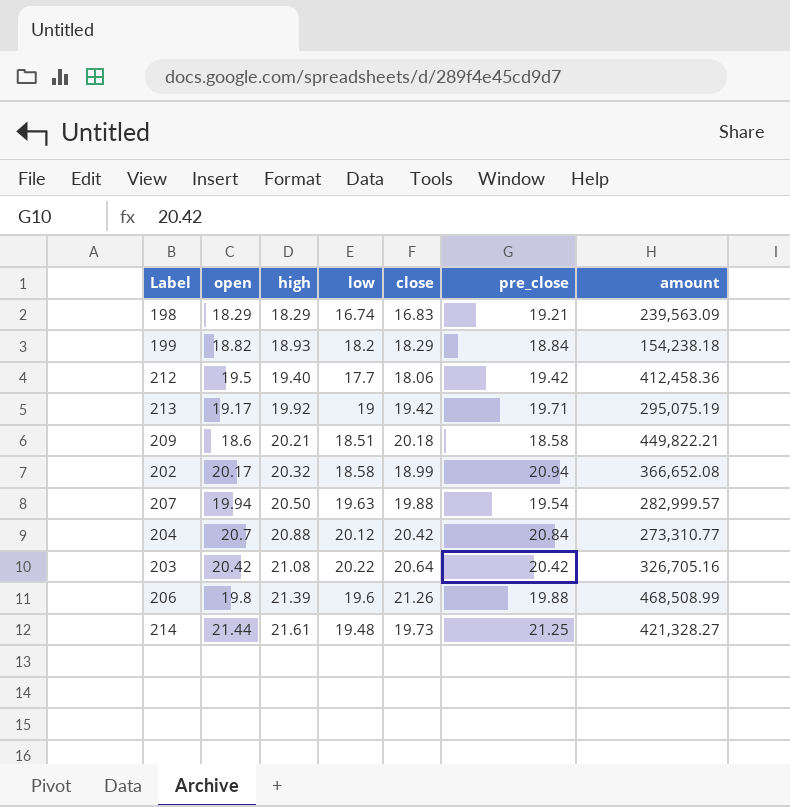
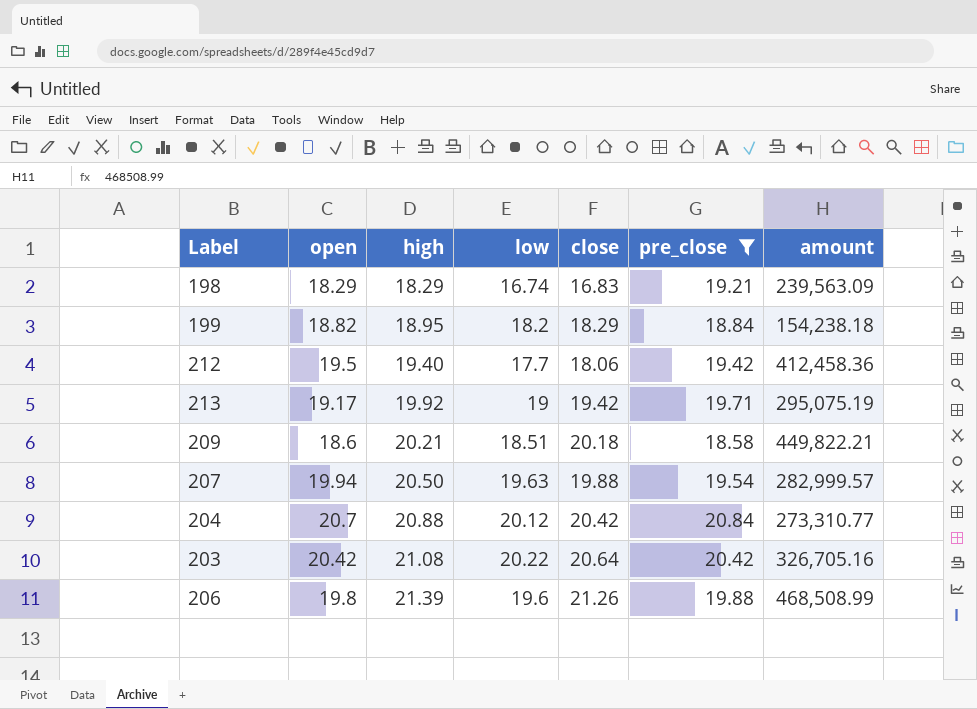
filter: none -> pre_close <= 20.84
199 | high: 18.93 -> 18.95

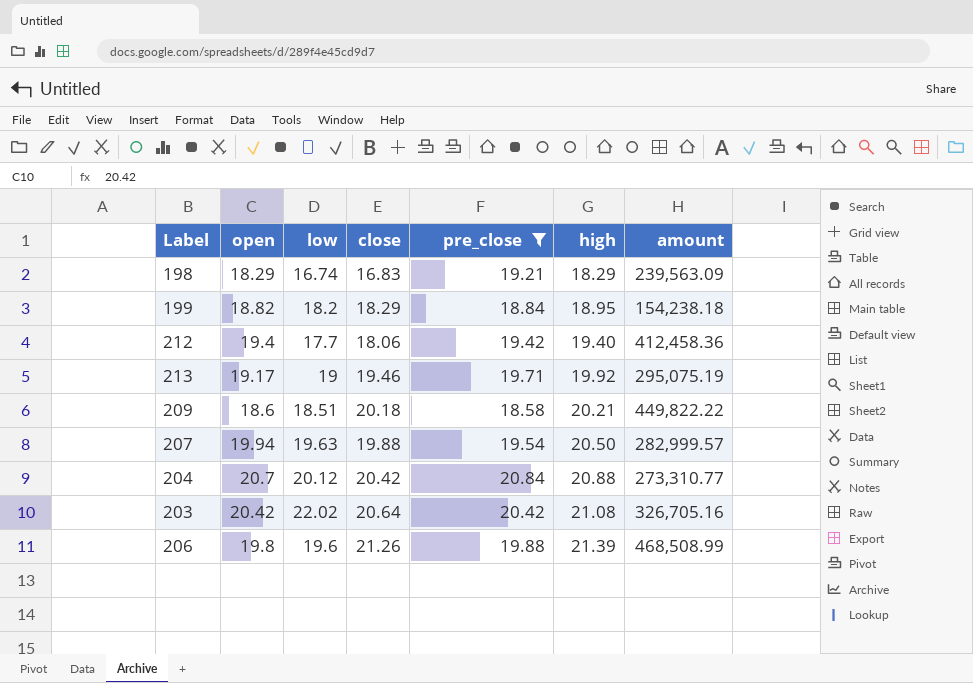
column high | position: 3 -> 6
212 | open: 19.5 -> 19.4
213 | close: 19.42 -> 19.46
209 | amount: 449,822.21 -> 449,822.22
203 | low: 20.22 -> 22.02

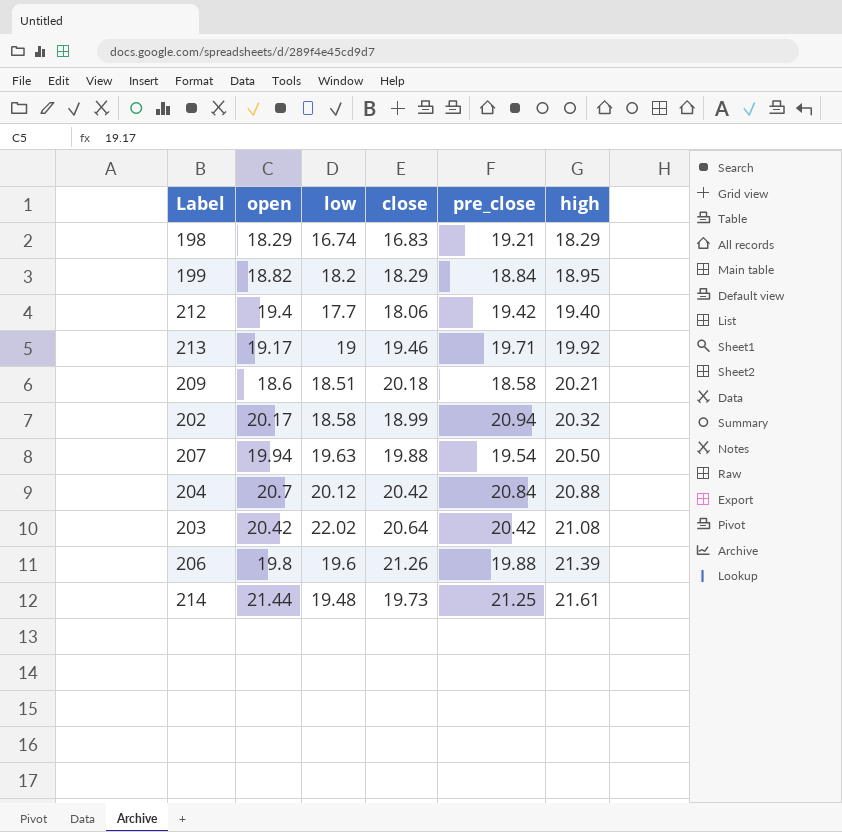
filter: pre_close <= 20.84 -> none
column amount | position: 7 -> none

